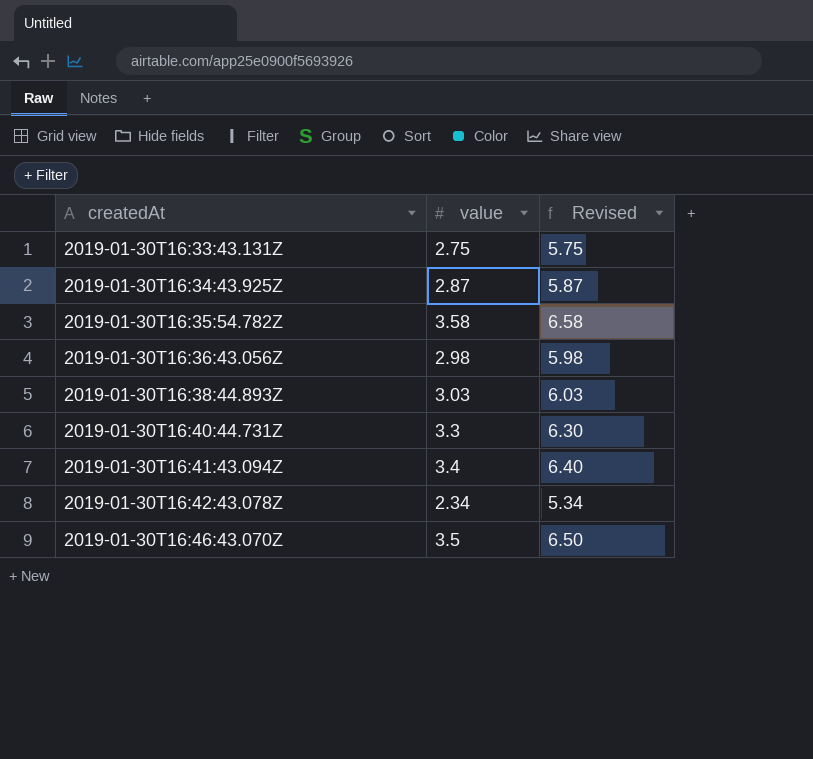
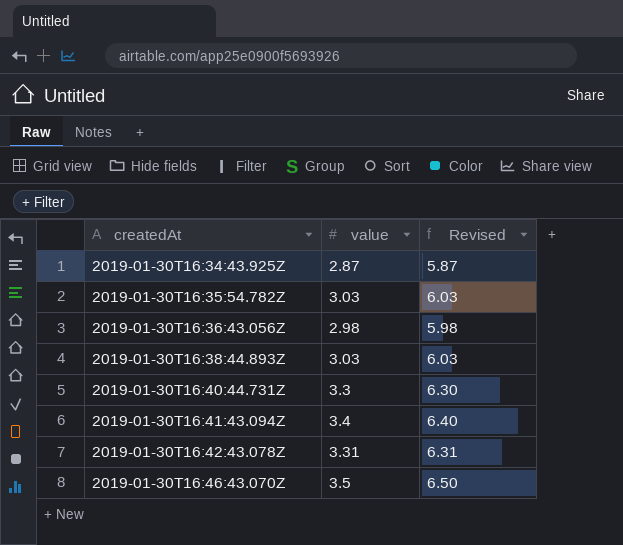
row 2019-01-30T16:33:43.131Z: 2.75 | 5.75 -> none
2019-01-30T16:35:54.782Z | value: 3.58 -> 3.03
2019-01-30T16:35:54.782Z | Revised: 6.58 -> 6.03
2019-01-30T16:42:43.078Z | value: 2.34 -> 3.31
2019-01-30T16:42:43.078Z | Revised: 5.34 -> 6.31

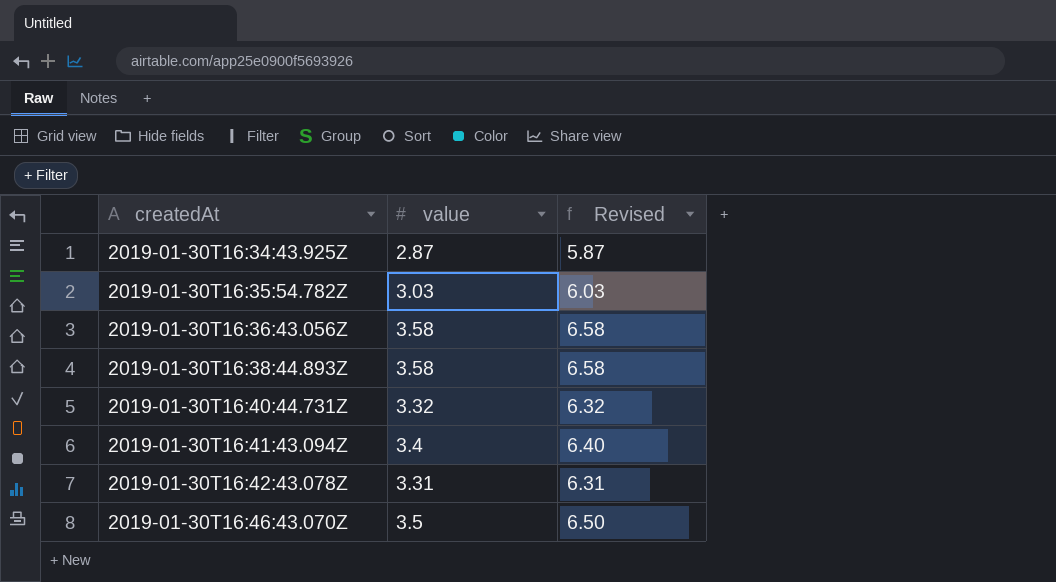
2019-01-30T16:36:43.056Z | value: 2.98 -> 3.58
2019-01-30T16:36:43.056Z | Revised: 5.98 -> 6.58
2019-01-30T16:38:44.893Z | value: 3.03 -> 3.58
2019-01-30T16:38:44.893Z | Revised: 6.03 -> 6.58
2019-01-30T16:40:44.731Z | value: 3.3 -> 3.32
2019-01-30T16:40:44.731Z | Revised: 6.30 -> 6.32

